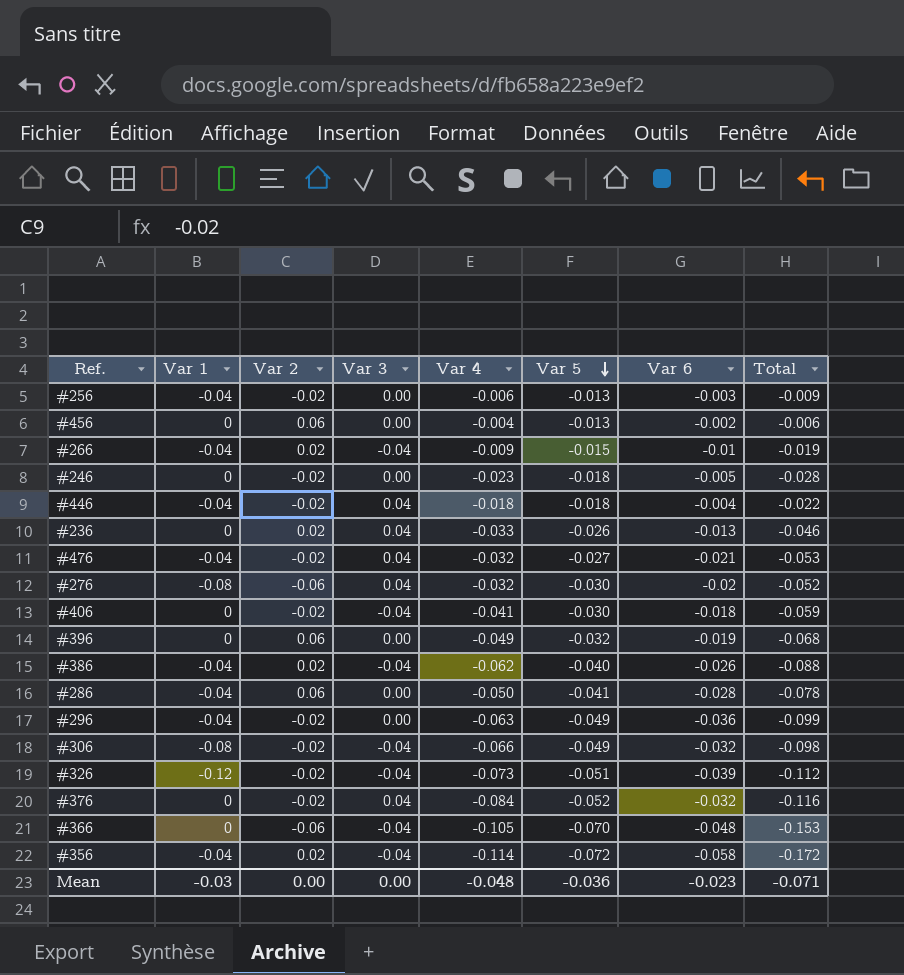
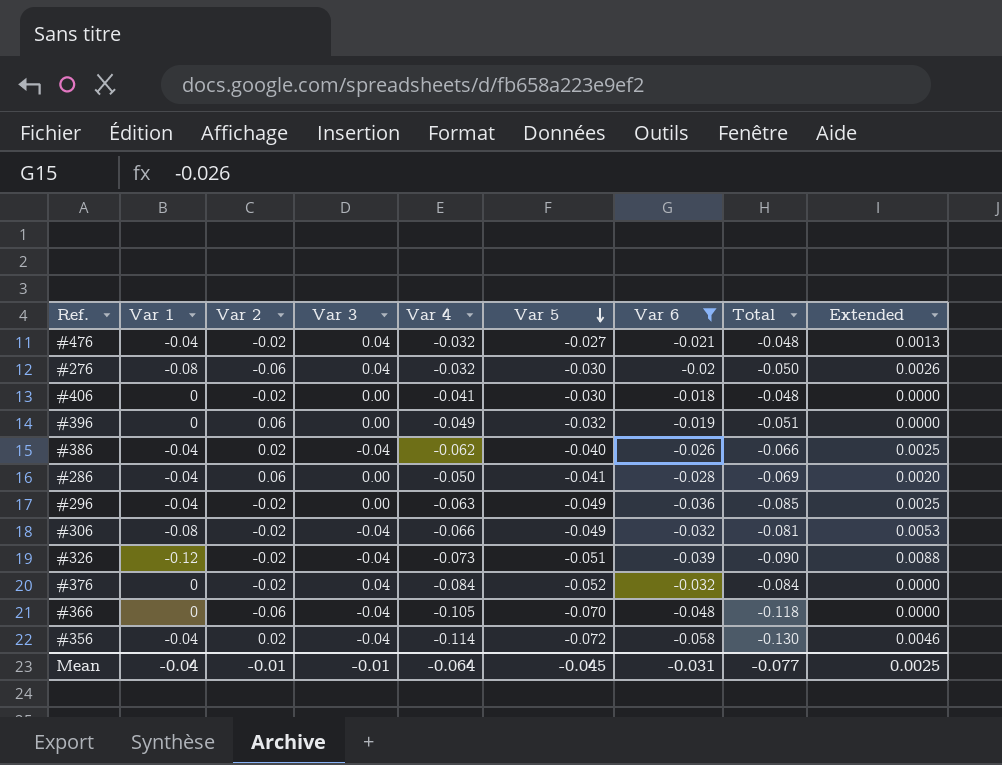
filter: none -> Var 6 <= -0.018
column Total | formula: [Var 4] + [Var 6] -> [Var 5] + [Var 6]
column Extended | formula: none -> [Var 1] * [Var 4]
#406 | Var 3: -0.04 -> 0.00
Mean | Var 1: -0.03 -> -0.04
Mean | Var 2: 0.00 -> -0.01
Mean | Var 3: 0.00 -> -0.01
Mean | Var 4: -0.048 -> -0.064
Mean | Var 5: -0.036 -> -0.045
Mean | Var 6: -0.023 -> -0.031
Mean | Total: -0.071 -> -0.077

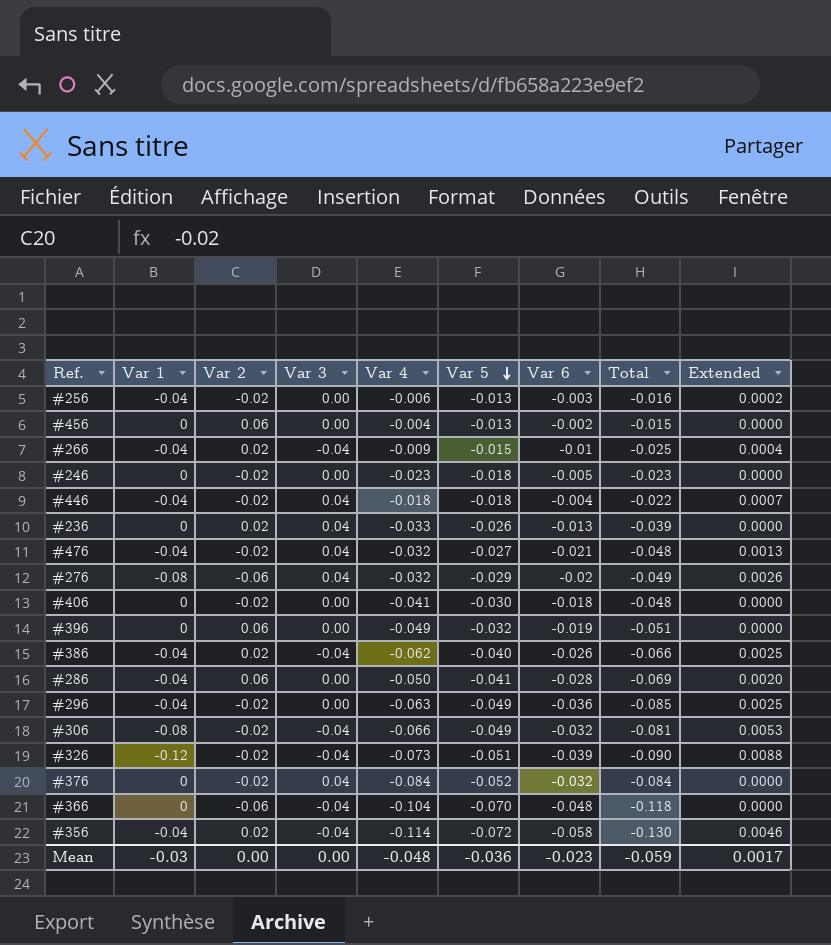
filter: Var 6 <= -0.018 -> none
#276 | Var 5: -0.030 -> -0.029
#276 | Total: -0.050 -> -0.049
#366 | Var 4: -0.105 -> -0.104
Mean | Var 1: -0.04 -> -0.03
Mean | Var 2: -0.01 -> 0.00
Mean | Var 3: -0.01 -> 0.00
Mean | Var 4: -0.064 -> -0.048
Mean | Var 5: -0.045 -> -0.036
Mean | Var 6: -0.031 -> -0.023
Mean | Total: -0.077 -> -0.059
Mean | Extended: 0.0025 -> 0.0017

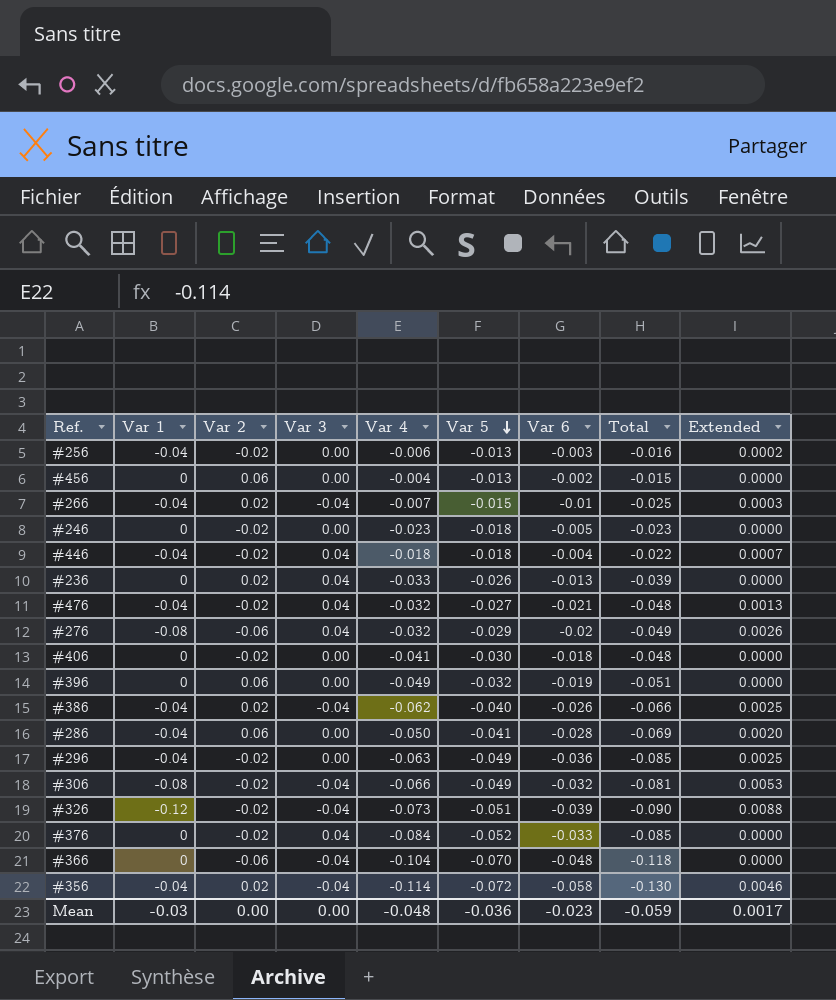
#266 | Var 4: -0.009 -> -0.007
#266 | Extended: 0.0004 -> 0.0003
#376 | Var 6: -0.032 -> -0.033
#376 | Total: -0.084 -> -0.085

